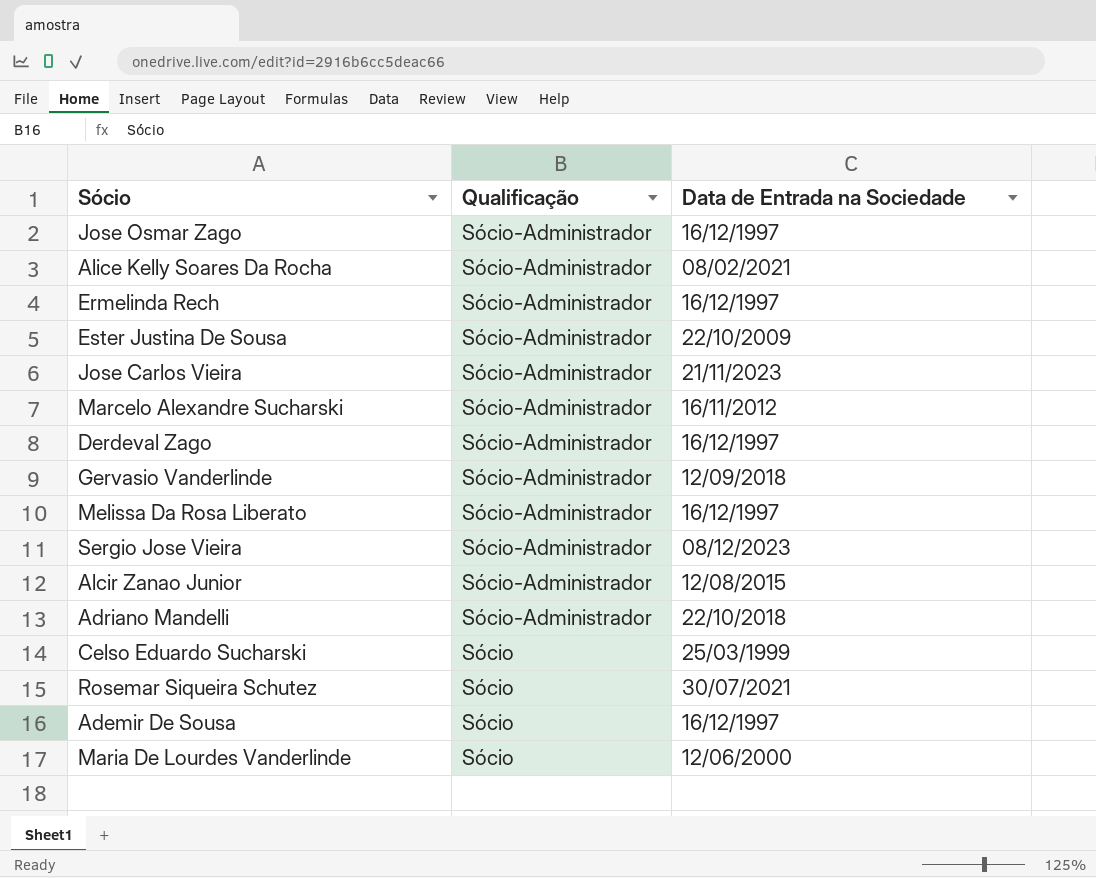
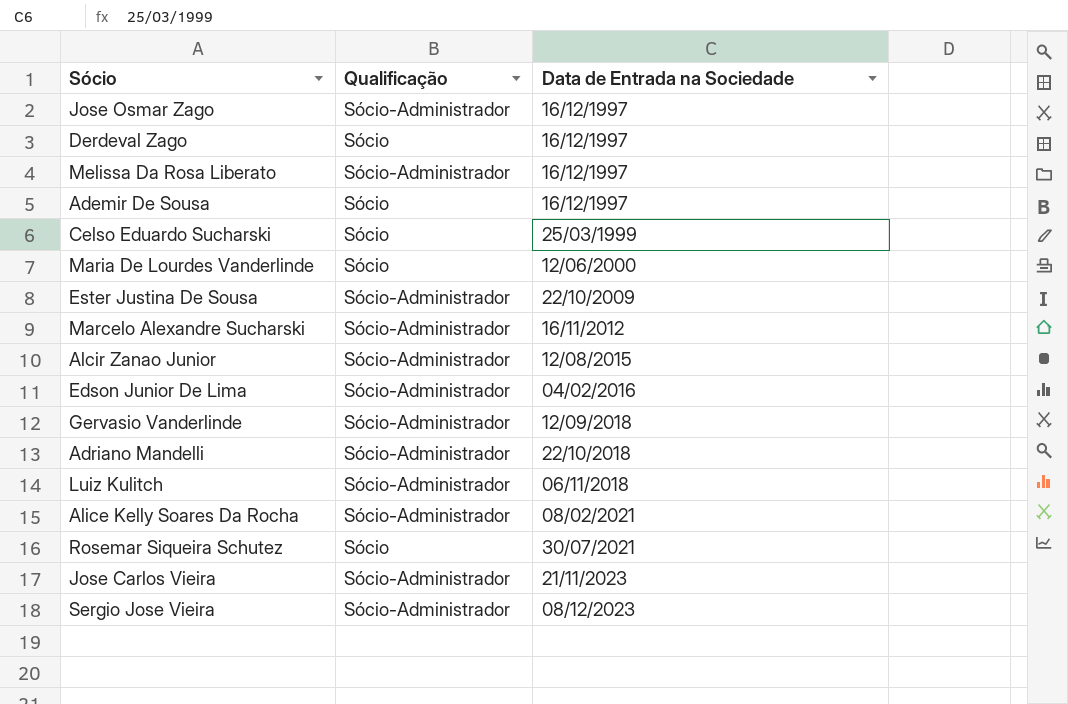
row order: Qualificação descending -> Data de Entrada na Sociedade ascending
row Ermelinda Rech: Sócio-Administrador | 16/12/1997 -> none
Derdeval Zago | Qualificação: Sócio-Administrador -> Sócio
row Edson Junior De Lima: none -> Sócio-Administrador | 04/02/2016
row Luiz Kulitch: none -> Sócio-Administrador | 06/11/2018

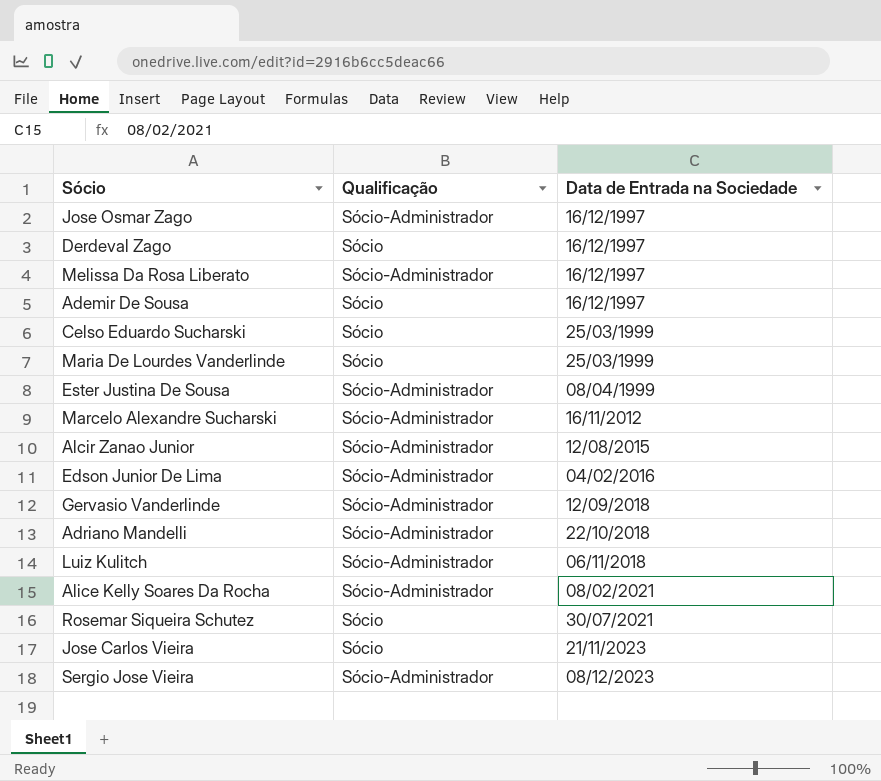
Maria De Lourdes Vanderlinde | Data de Entrada na Sociedade: 12/06/2000 -> 25/03/1999
Ester Justina De Sousa | Data de Entrada na Sociedade: 22/10/2009 -> 08/04/1999
Jose Carlos Vieira | Qualificação: Sócio-Administrador -> Sócio

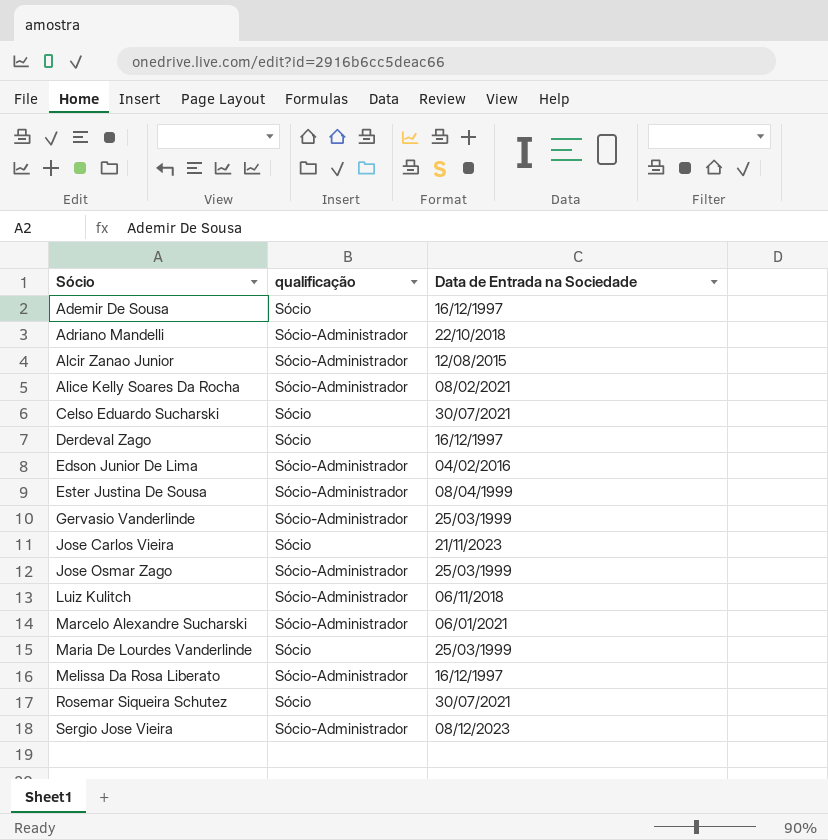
row order: Data de Entrada na Sociedade ascending -> Sócio ascending
column name: Qualificação -> qualificação
Celso Eduardo Sucharski | Data de Entrada na Sociedade: 25/03/1999 -> 30/07/2021
Gervasio Vanderlinde | Data de Entrada na Sociedade: 12/09/2018 -> 25/03/1999
Jose Osmar Zago | Data de Entrada na Sociedade: 16/12/1997 -> 25/03/1999
Marcelo Alexandre Sucharski | Data de Entrada na Sociedade: 16/11/2012 -> 06/01/2021

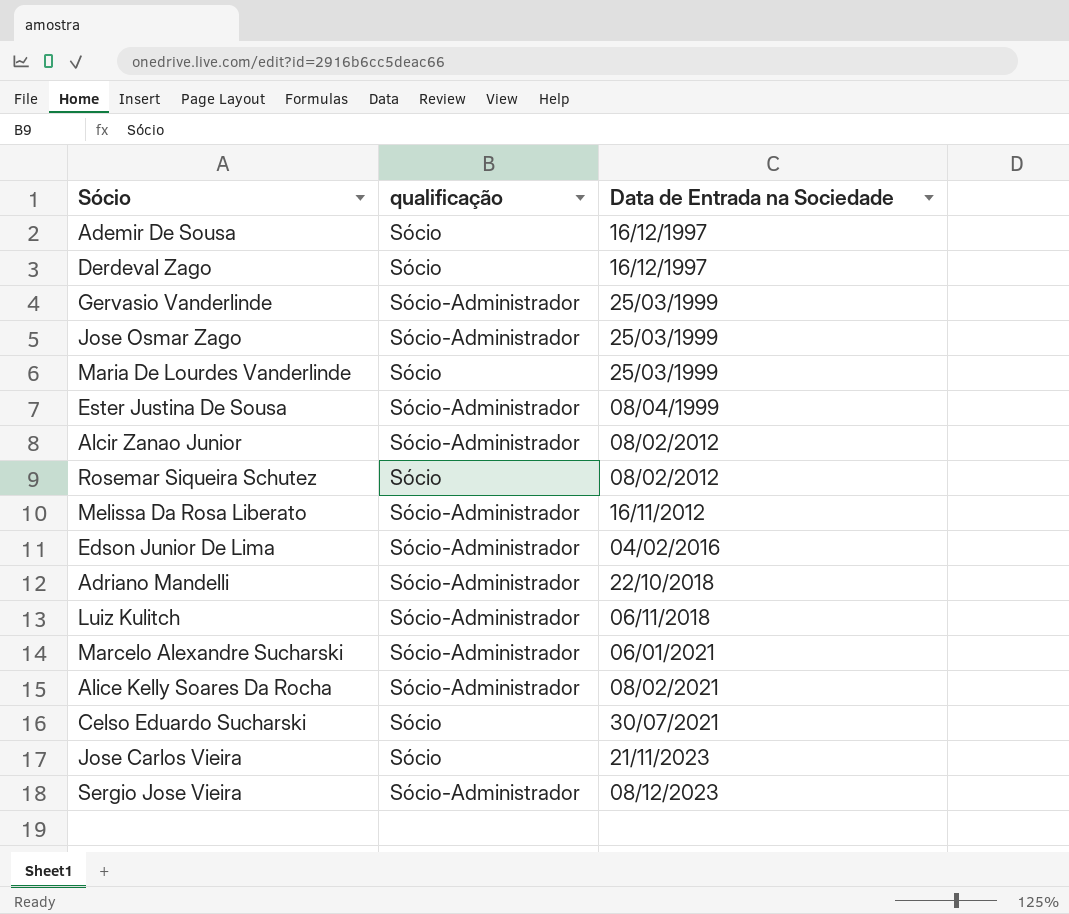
row order: Sócio ascending -> Data de Entrada na Sociedade ascending
Alcir Zanao Junior | Data de Entrada na Sociedade: 12/08/2015 -> 08/02/2012
Rosemar Siqueira Schutez | Data de Entrada na Sociedade: 30/07/2021 -> 08/02/2012
Melissa Da Rosa Liberato | Data de Entrada na Sociedade: 16/12/1997 -> 16/11/2012

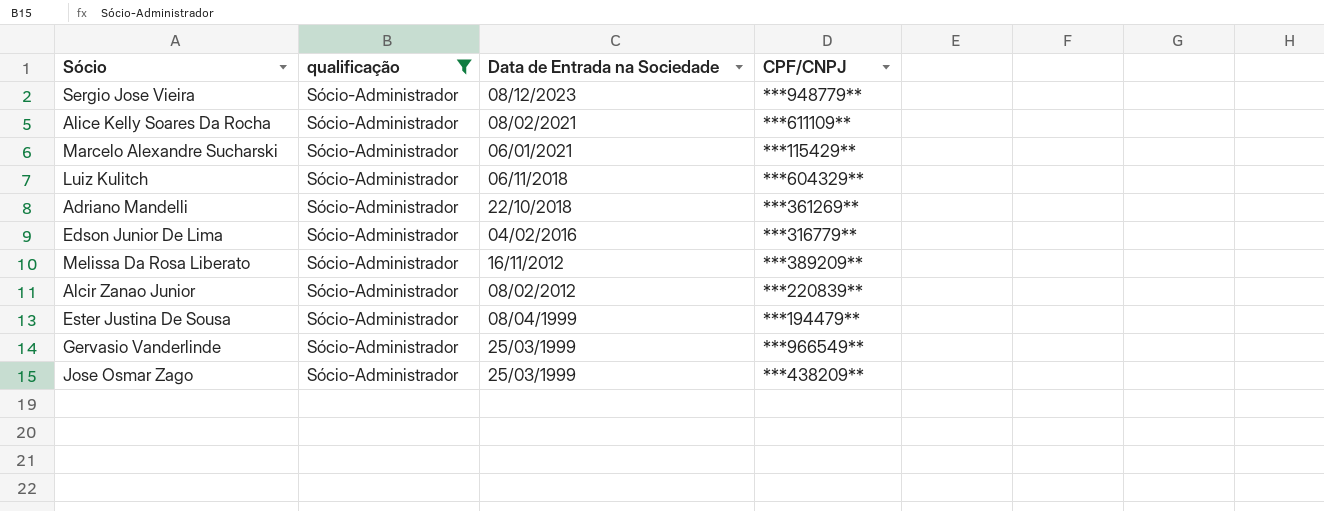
filter: none -> qualificação = Sócio-Administrador
row order: Data de Entrada na Sociedade ascending -> Data de Entrada na Sociedade descending
column CPF/CNPJ | position: none -> 4

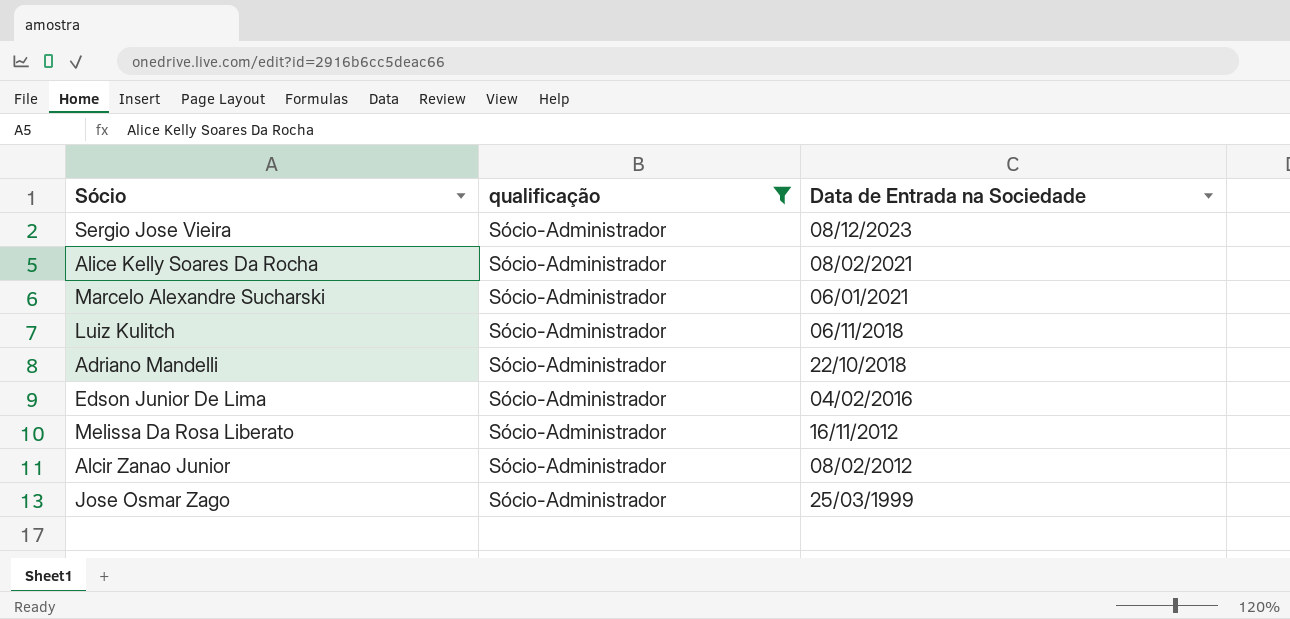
column CPF/CNPJ | position: 4 -> none
row Ester Justina De Sousa: Sócio-Administrador | 08/04/1999 | ***194479** -> none
row Gervasio Vanderlinde: Sócio-Administrador | 25/03/1999 | ***966549** -> none

